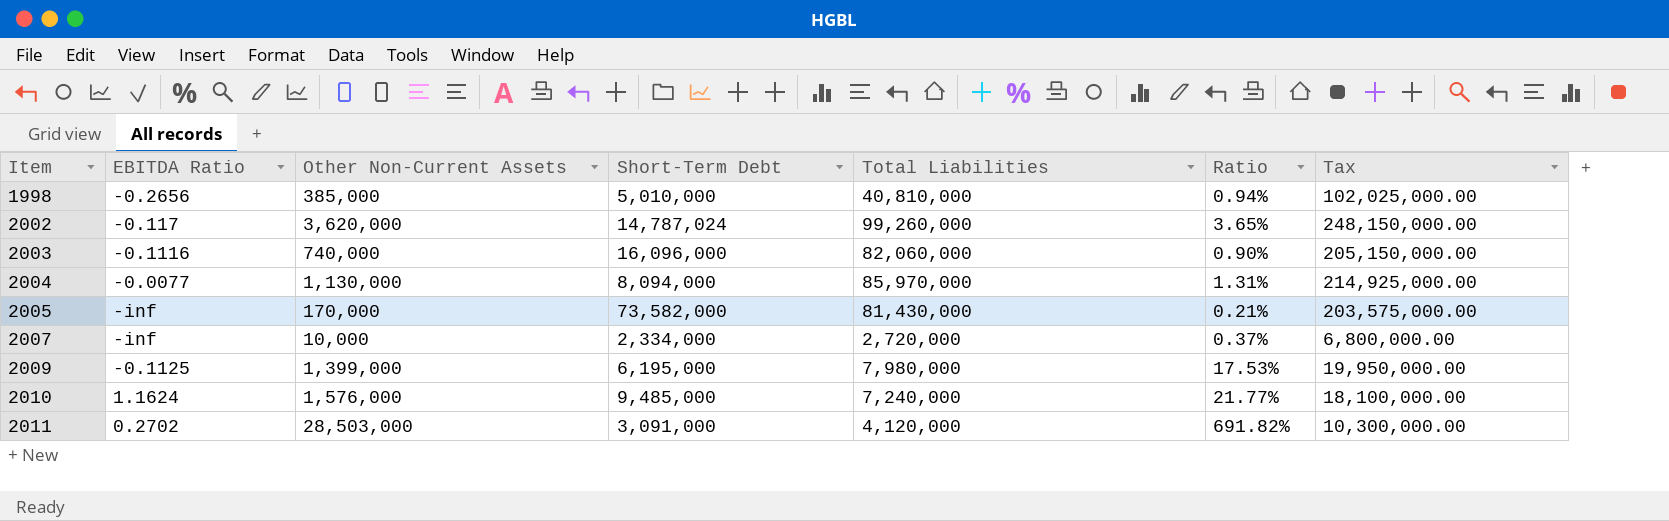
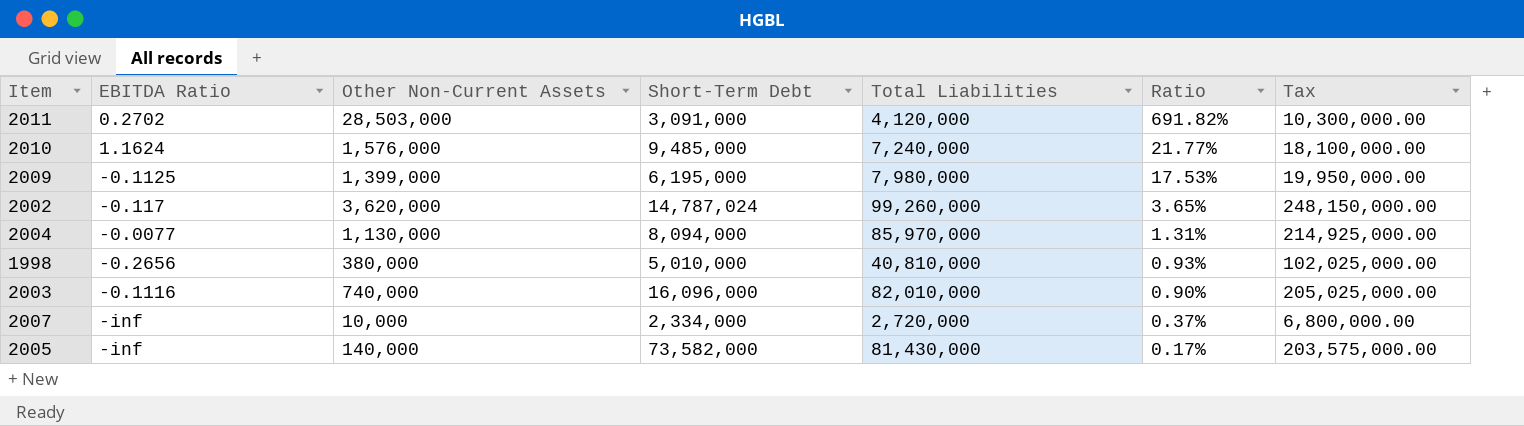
row order: Item ascending -> Ratio descending
1998 | Other Non-Current Assets: 385,000 -> 380,000
1998 | Ratio: 0.94% -> 0.93%
2003 | Total Liabilities: 82,060,000 -> 82,010,000
2003 | Tax: 205,150,000.00 -> 205,025,000.00
2005 | Other Non-Current Assets: 170,000 -> 140,000
2005 | Ratio: 0.21% -> 0.17%

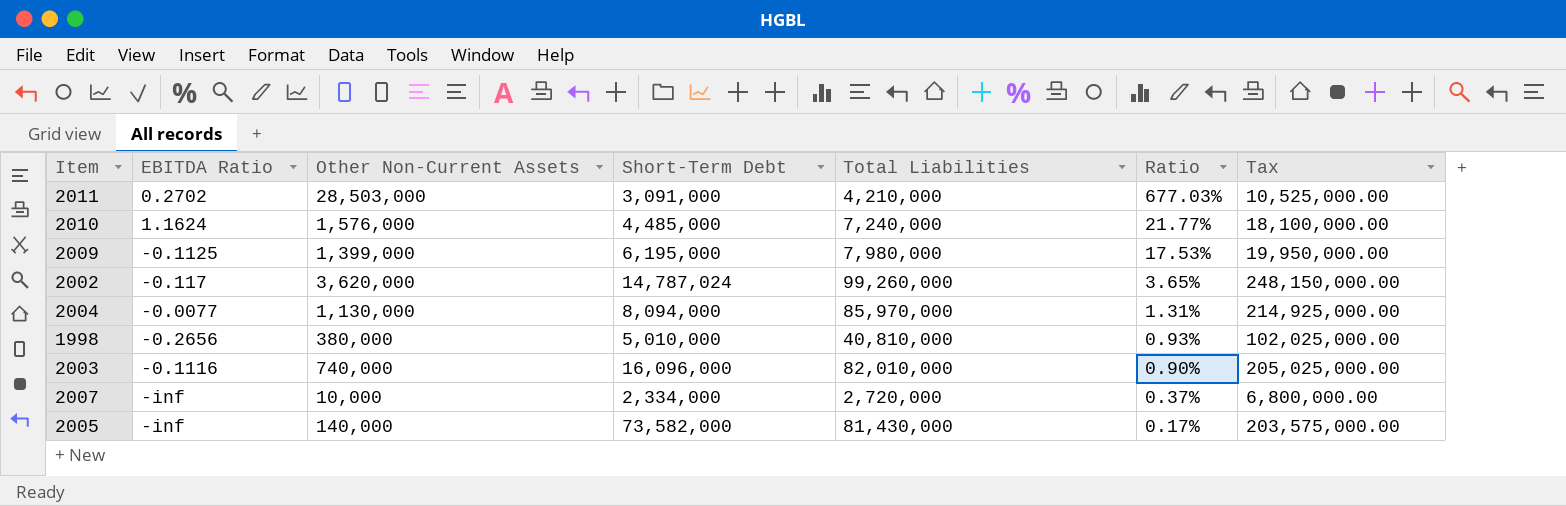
2011 | Total Liabilities: 4,120,000 -> 4,210,000
2011 | Ratio: 691.82% -> 677.03%
2011 | Tax: 10,300,000.00 -> 10,525,000.00
2010 | Short-Term Debt: 9,485,000 -> 4,485,000

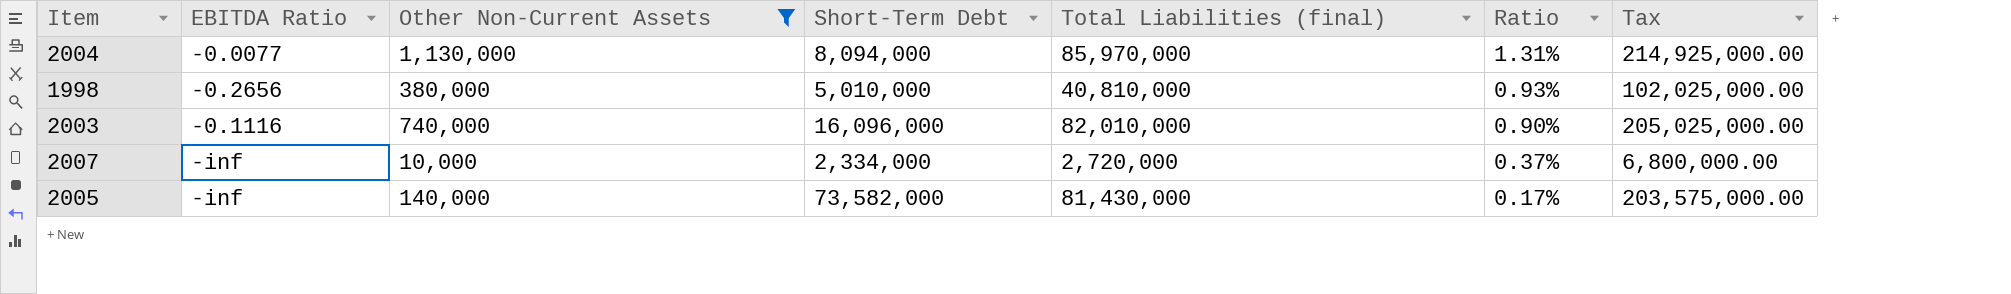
filter: none -> Other Non-Current Assets <= 1,130,000
column name: Total Liabilities -> Total Liabilities (final)

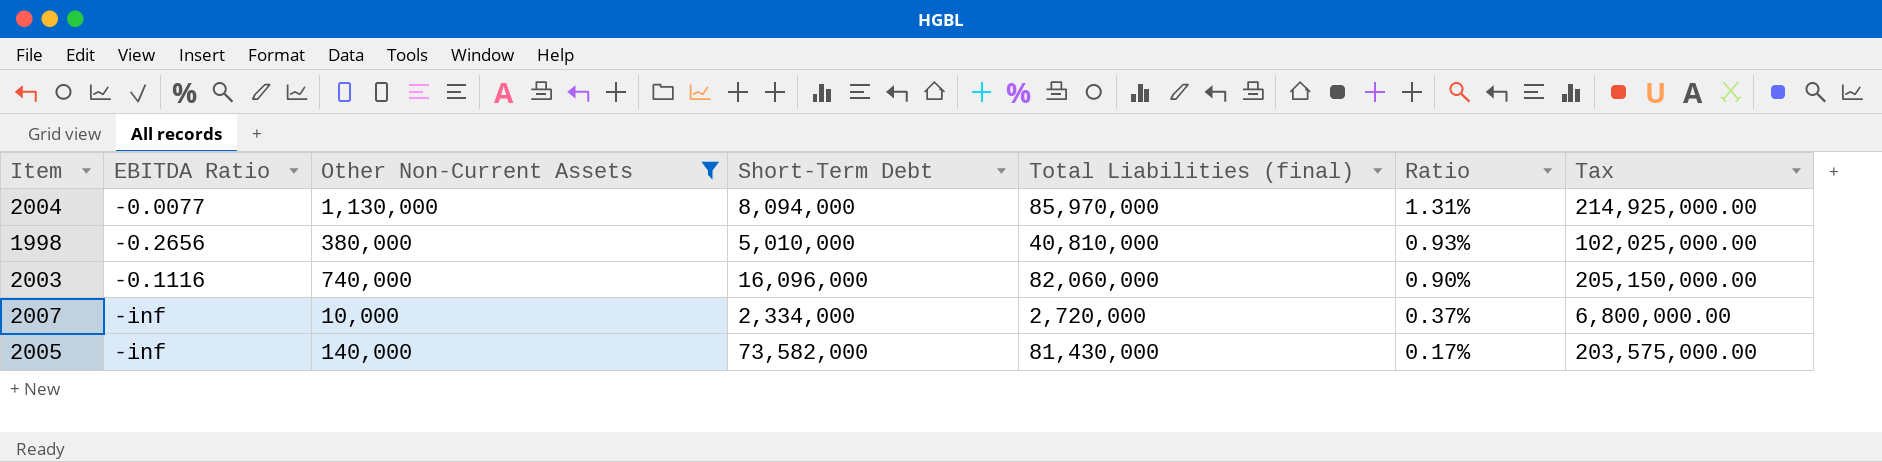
2003 | Total Liabilities (final): 82,010,000 -> 82,060,000
2003 | Tax: 205,025,000.00 -> 205,150,000.00

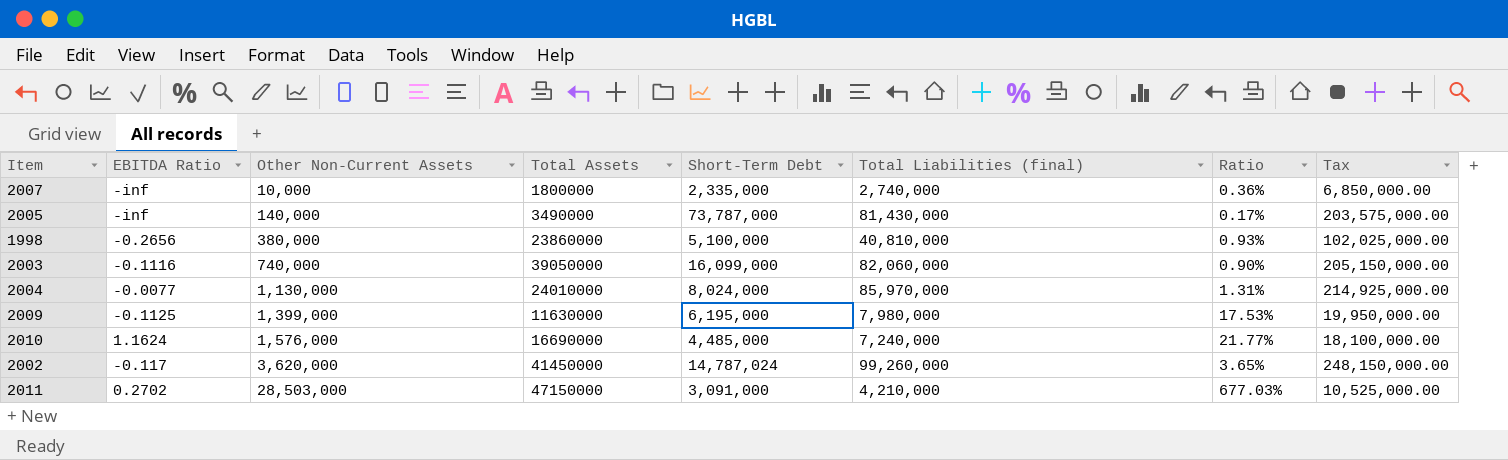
filter: Other Non-Current Assets <= 1,130,000 -> none
row order: Ratio descending -> Other Non-Current Assets ascending
column Total Assets | position: none -> 4
2007 | Short-Term Debt: 2,334,000 -> 2,335,000
2007 | Total Liabilities (final): 2,720,000 -> 2,740,000
2007 | Ratio: 0.37% -> 0.36%
2007 | Tax: 6,800,000.00 -> 6,850,000.00
2005 | Short-Term Debt: 73,582,000 -> 73,787,000
1998 | Short-Term Debt: 5,010,000 -> 5,100,000
2003 | Short-Term Debt: 16,096,000 -> 16,099,000
2004 | Short-Term Debt: 8,094,000 -> 8,024,000

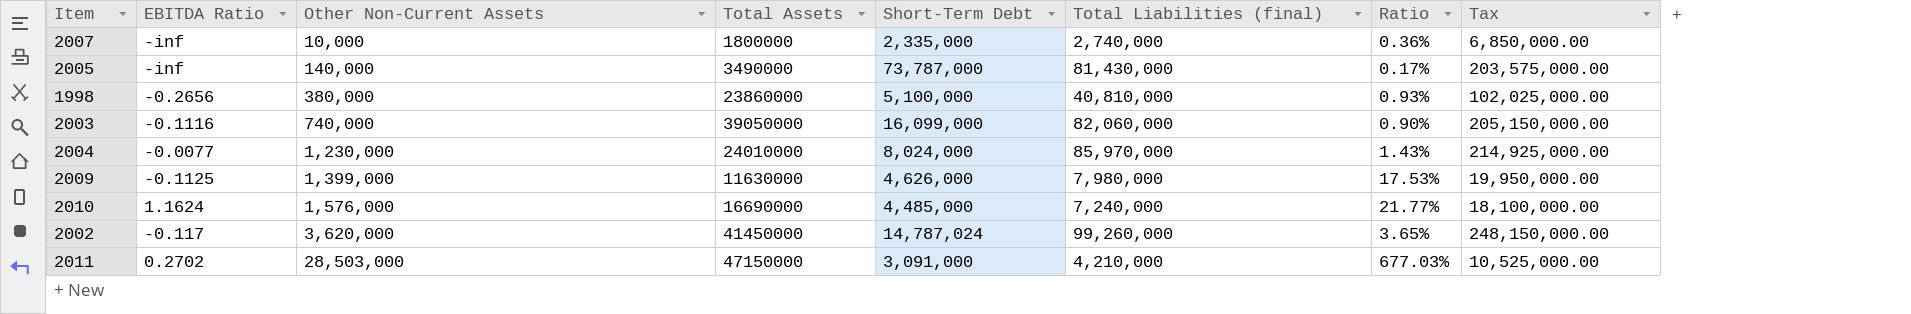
2004 | Other Non-Current Assets: 1,130,000 -> 1,230,000
2004 | Ratio: 1.31% -> 1.43%
2009 | Short-Term Debt: 6,195,000 -> 4,626,000

